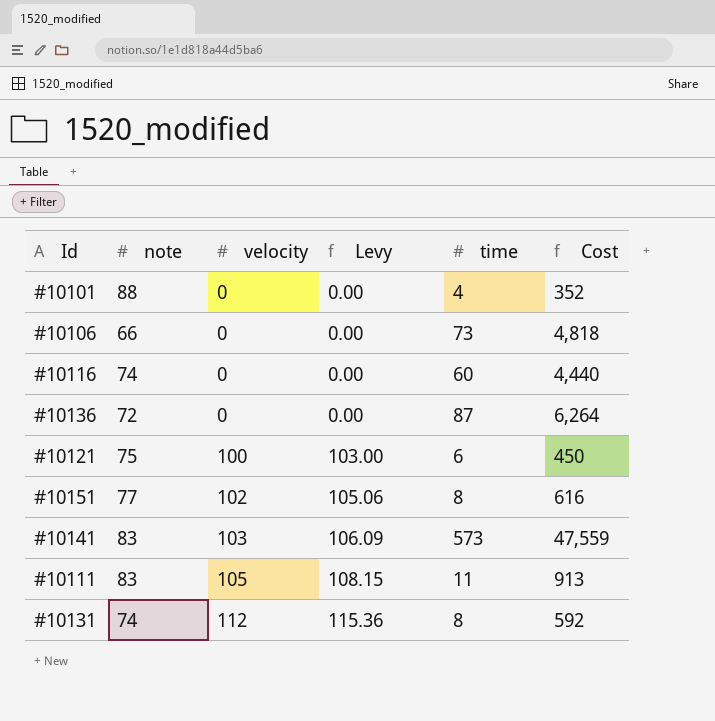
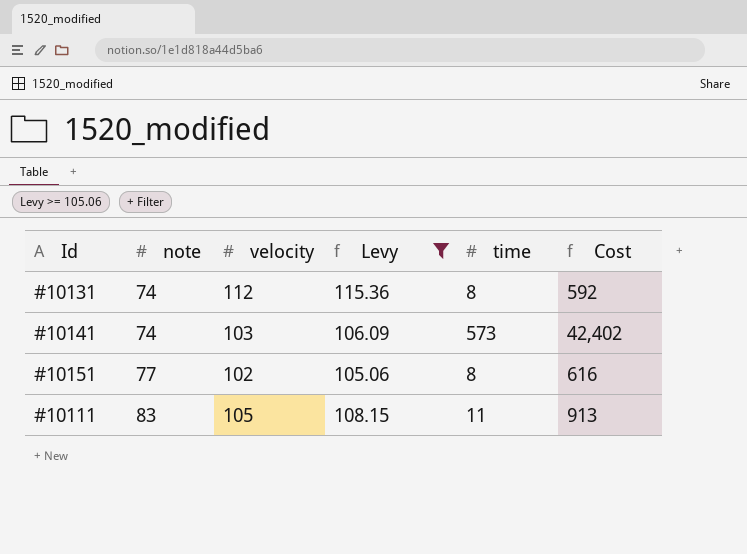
filter: none -> Levy >= 105.06
row order: velocity ascending -> note ascending
#10141 | note: 83 -> 74
#10141 | Cost: 47,559 -> 42,402

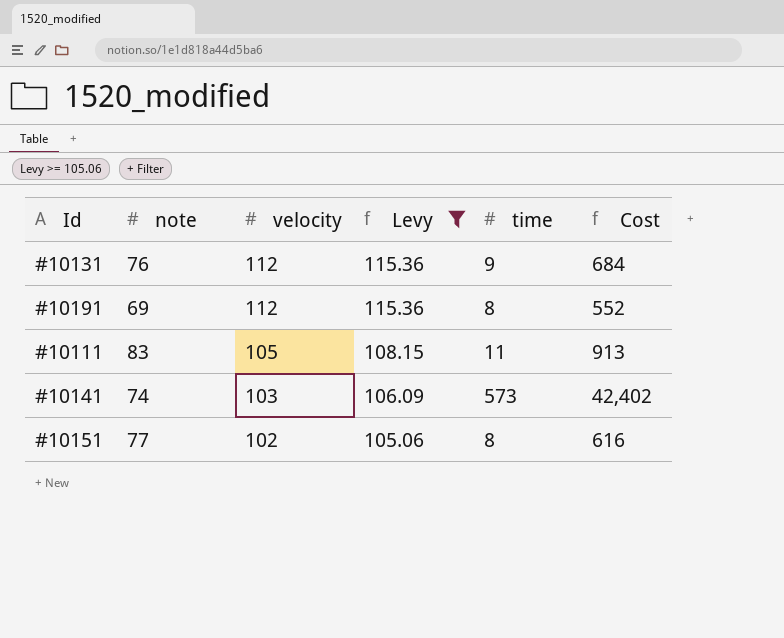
row order: note ascending -> velocity descending
#10131 | note: 74 -> 76
#10131 | time: 8 -> 9
#10131 | Cost: 592 -> 684
row #10191: none -> 69 | 112 | 115.36 | 8 | 552

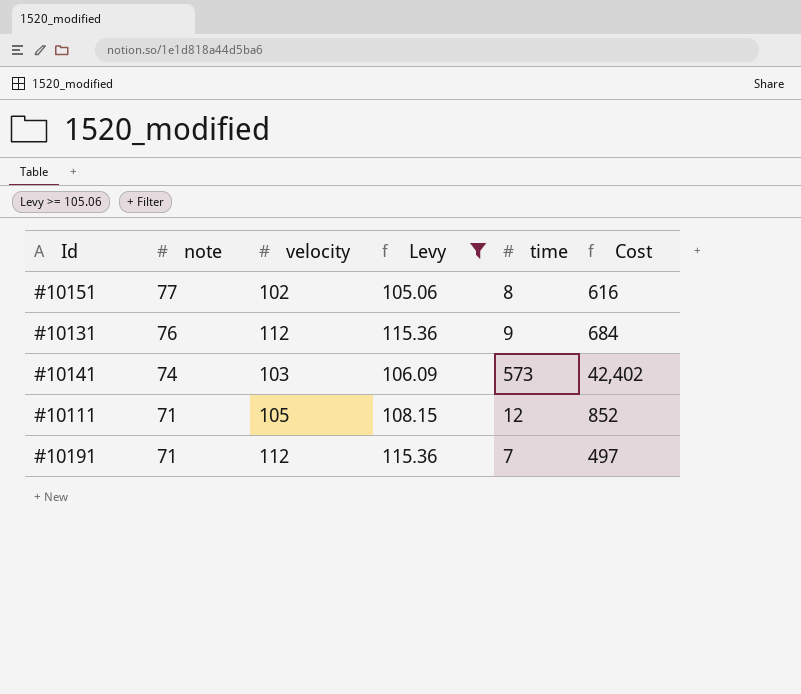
row order: velocity descending -> note descending
#10111 | note: 83 -> 71
#10111 | time: 11 -> 12
#10111 | Cost: 913 -> 852
#10191 | note: 69 -> 71
#10191 | time: 8 -> 7
#10191 | Cost: 552 -> 497

